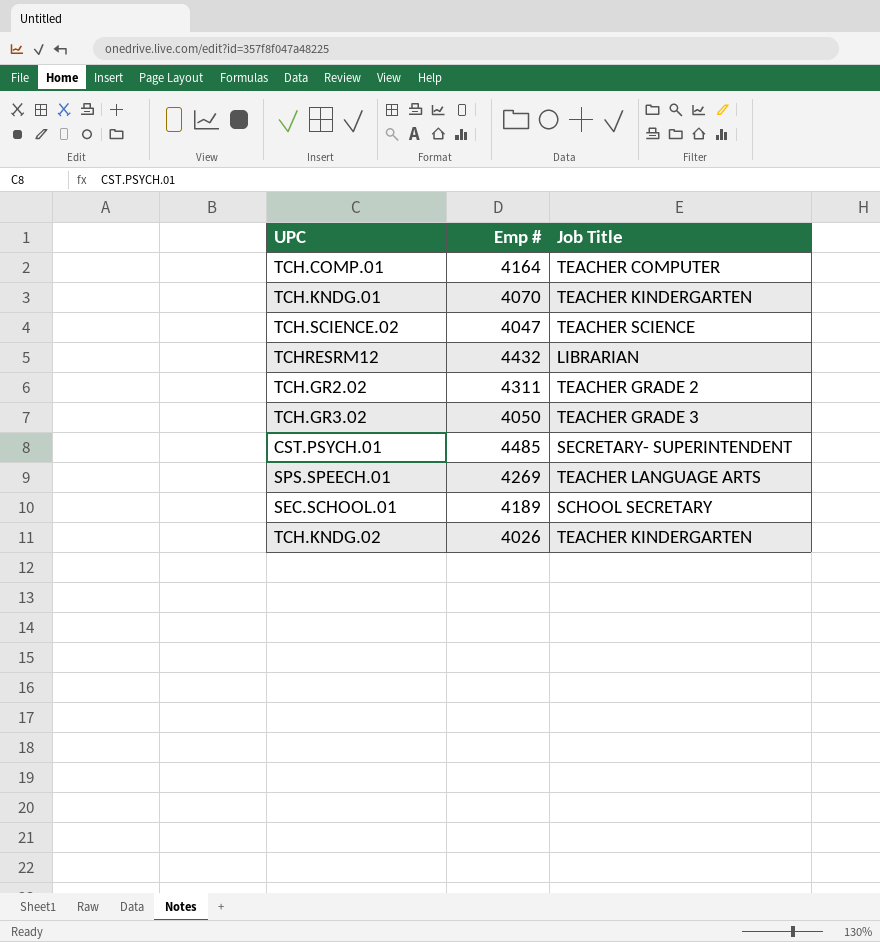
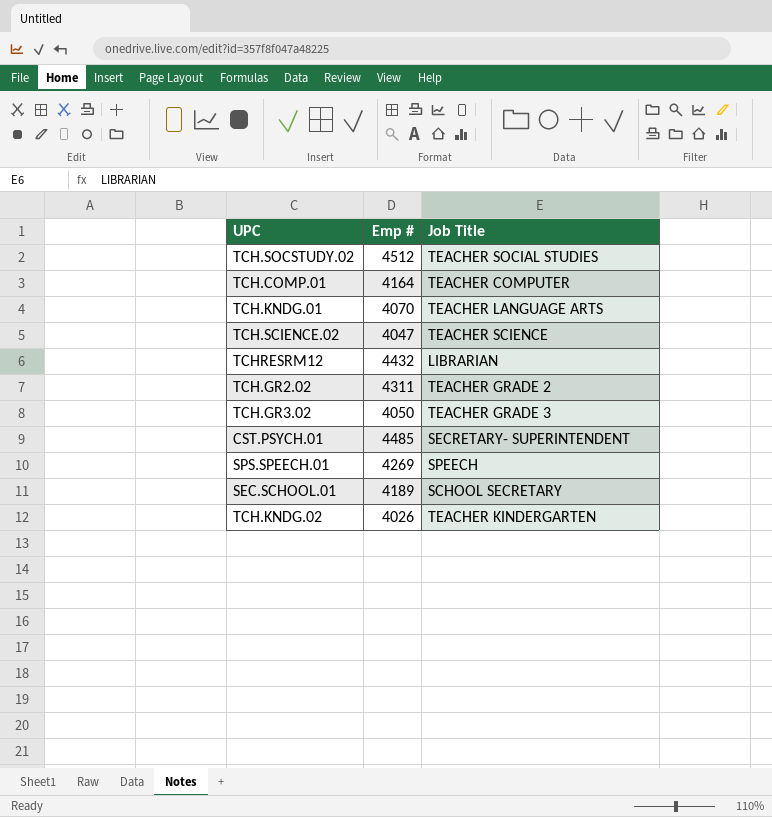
row TCH.SOCSTUDY.02: none -> 4512 | TEACHER SOCIAL STUDIES
TCH.KNDG.01 | Job Title: TEACHER KINDERGARTEN -> TEACHER LANGUAGE ARTS
SPS.SPEECH.01 | Job Title: TEACHER LANGUAGE ARTS -> SPEECH

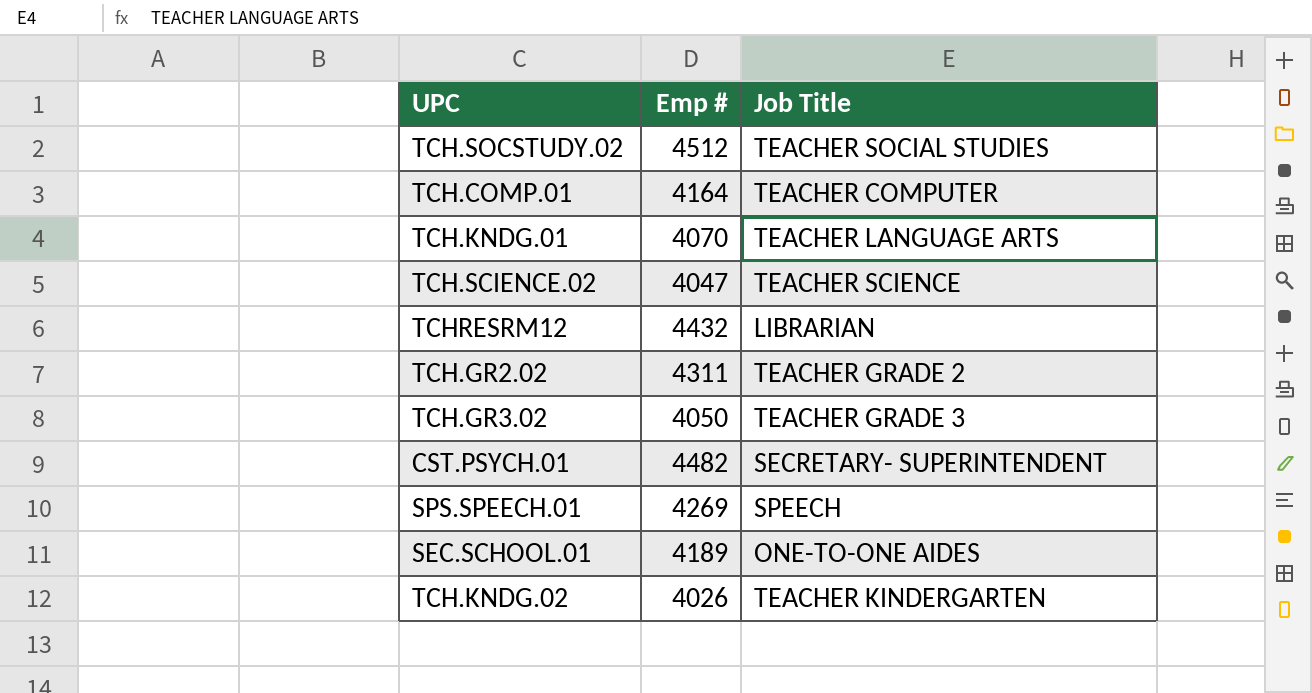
CST.PSYCH.01 | Emp #: 4485 -> 4482
SEC.SCHOOL.01 | Job Title: SCHOOL SECRETARY -> ONE-TO-ONE AIDES

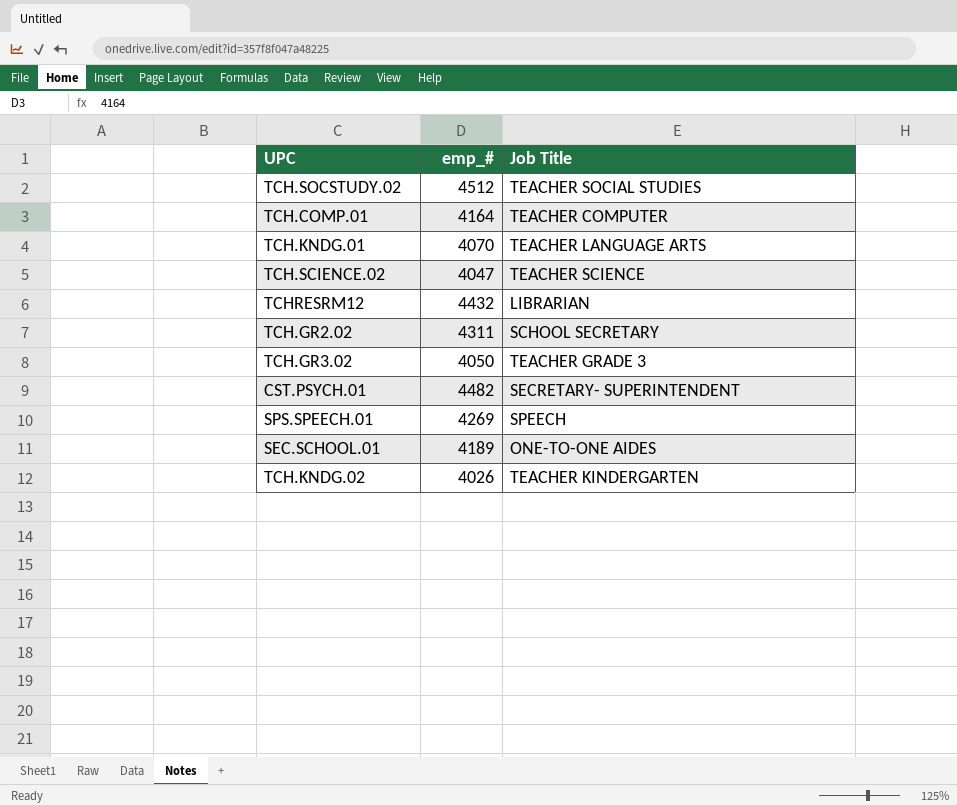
column name: Emp # -> emp_#
TCH.GR2.02 | Job Title: TEACHER GRADE 2 -> SCHOOL SECRETARY

